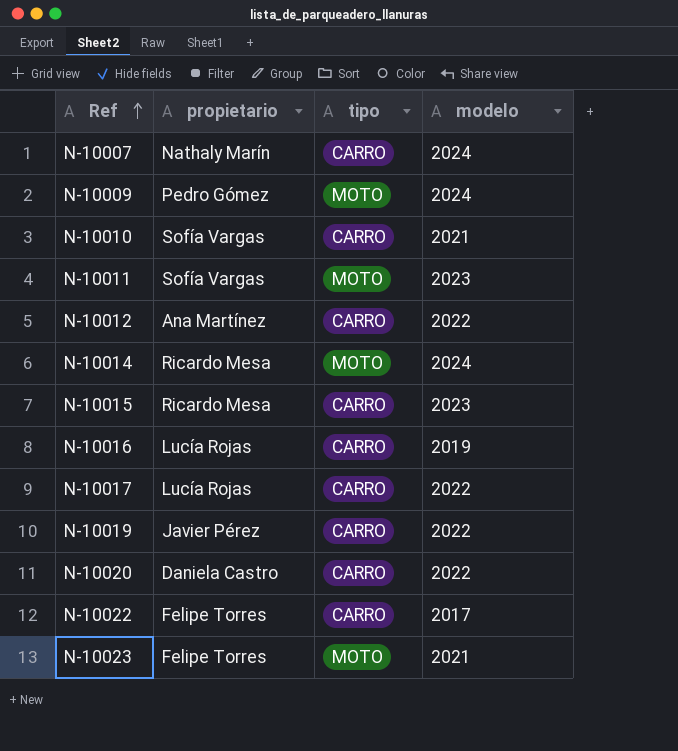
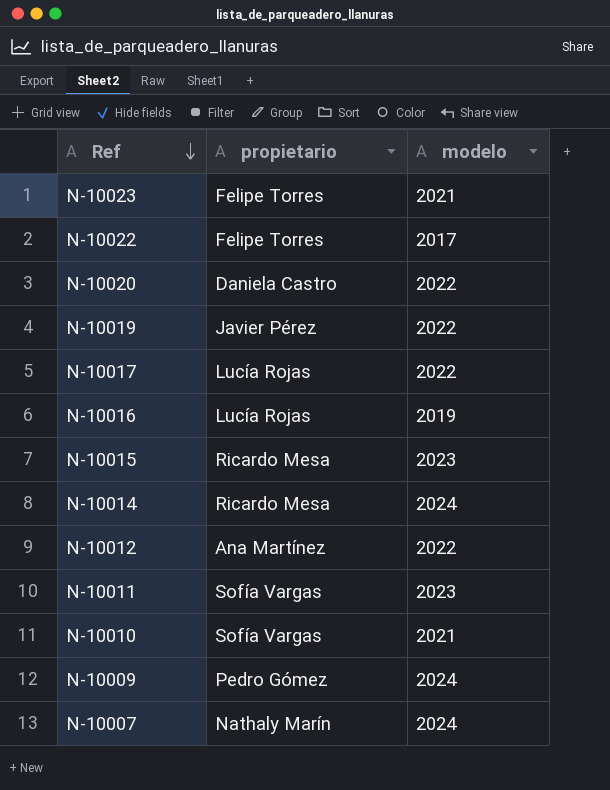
row order: Ref ascending -> Ref descending
column tipo | position: 3 -> none

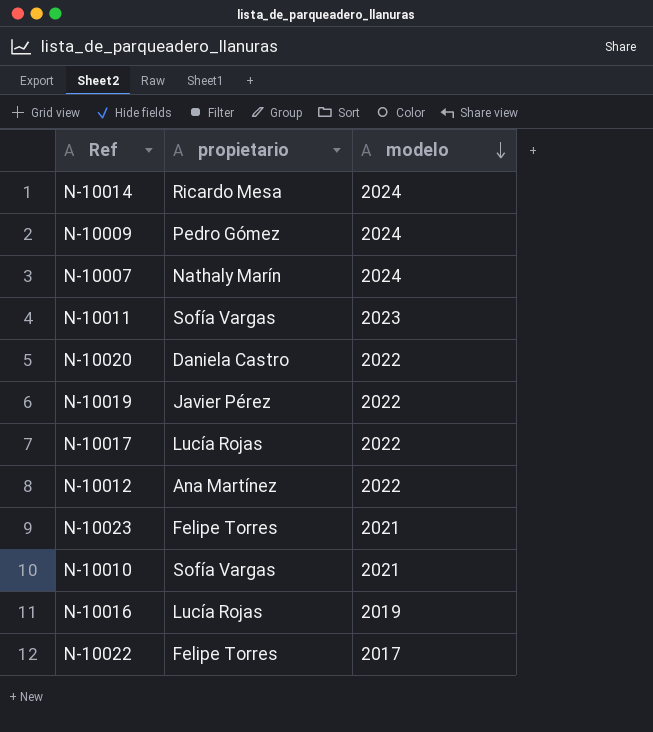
row order: Ref descending -> modelo descending
row N-10015: Ricardo Mesa | 2023 -> none

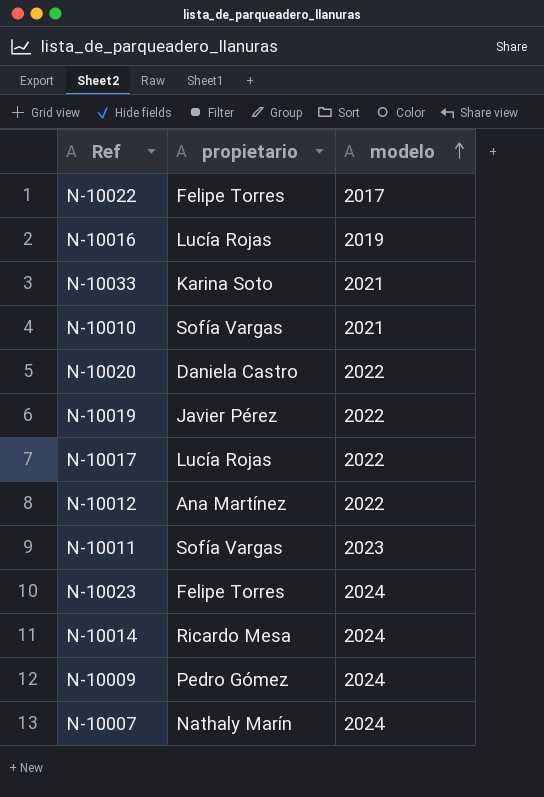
row order: modelo descending -> modelo ascending
row N-10033: none -> Karina Soto | 2021
N-10023 | modelo: 2021 -> 2024

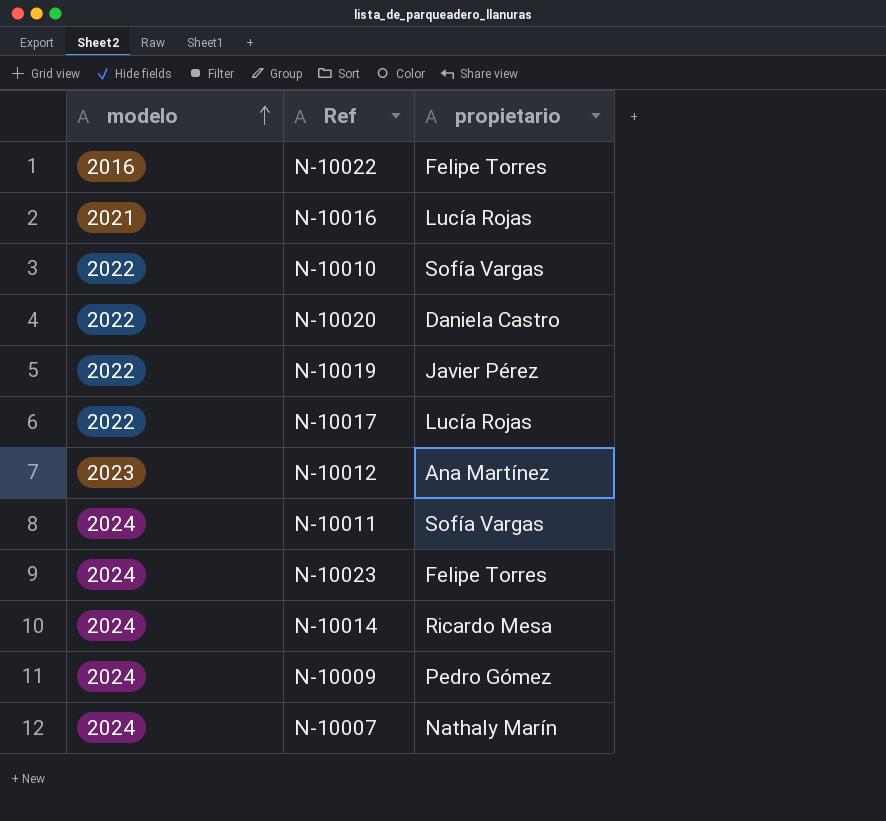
column modelo | position: 3 -> 1
row N-10033: Karina Soto | 2021 -> none
N-10022 | modelo: 2017 -> 2016
N-10016 | modelo: 2019 -> 2021
N-10010 | modelo: 2021 -> 2022
N-10012 | modelo: 2022 -> 2023
N-10011 | modelo: 2023 -> 2024

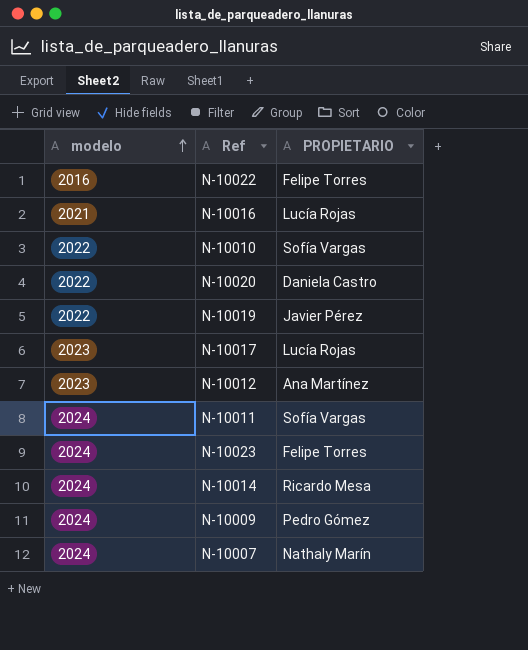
column name: propietario -> PROPIETARIO
N-10017 | modelo: 2022 -> 2023

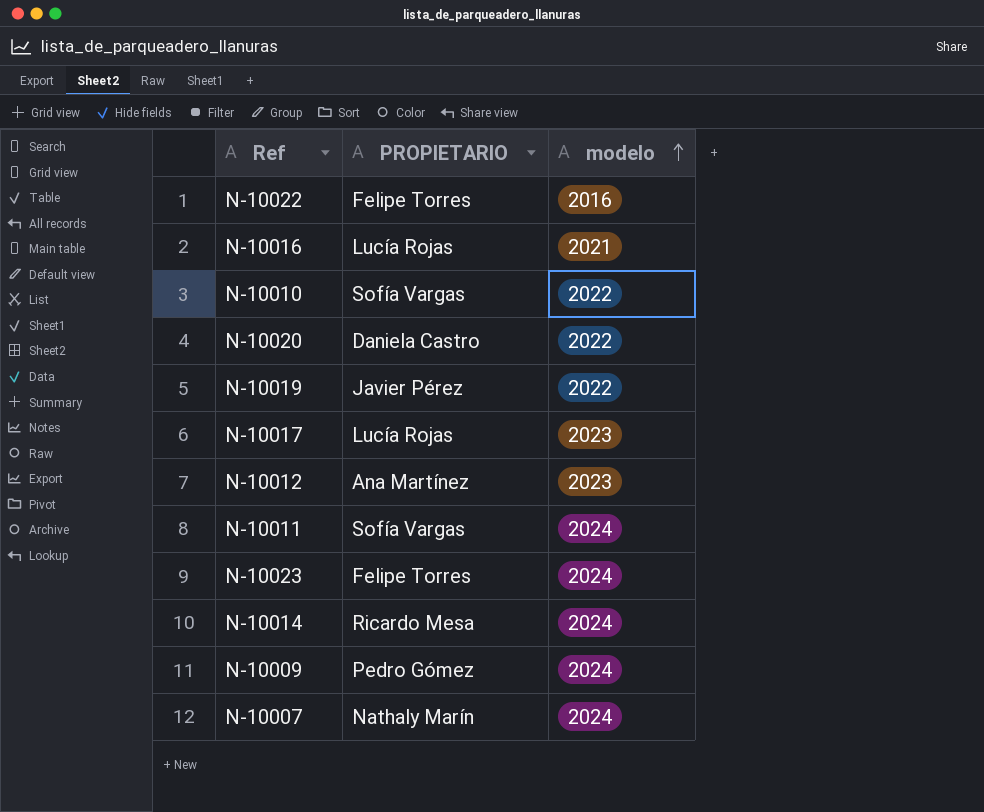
column modelo | position: 1 -> 3

